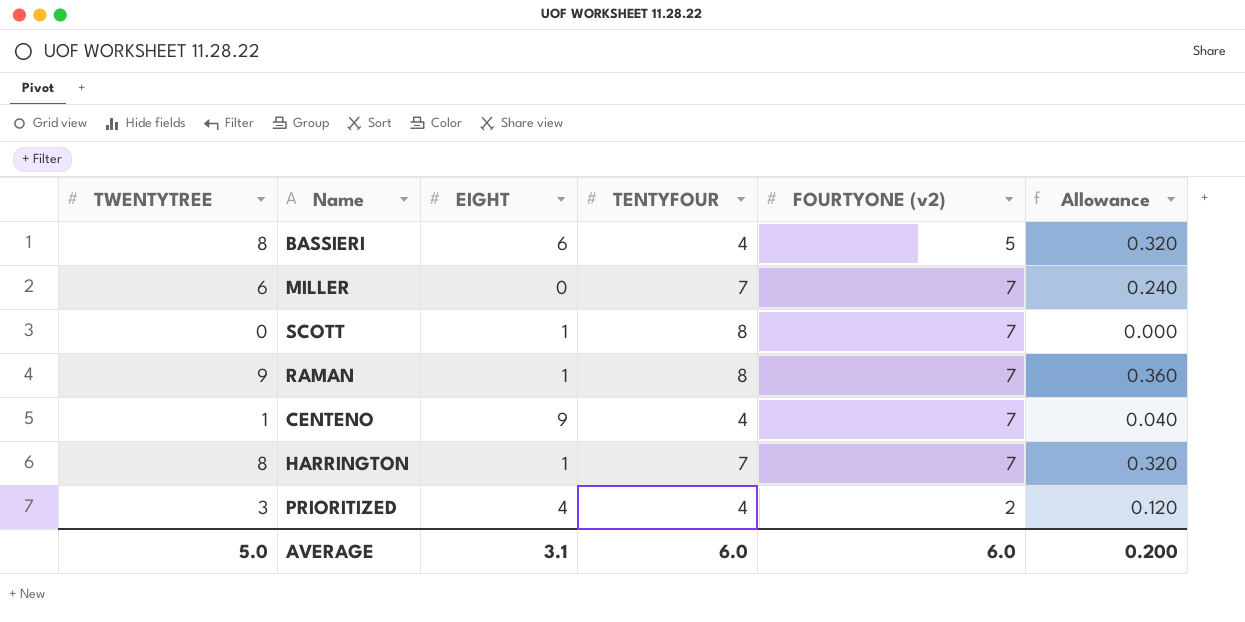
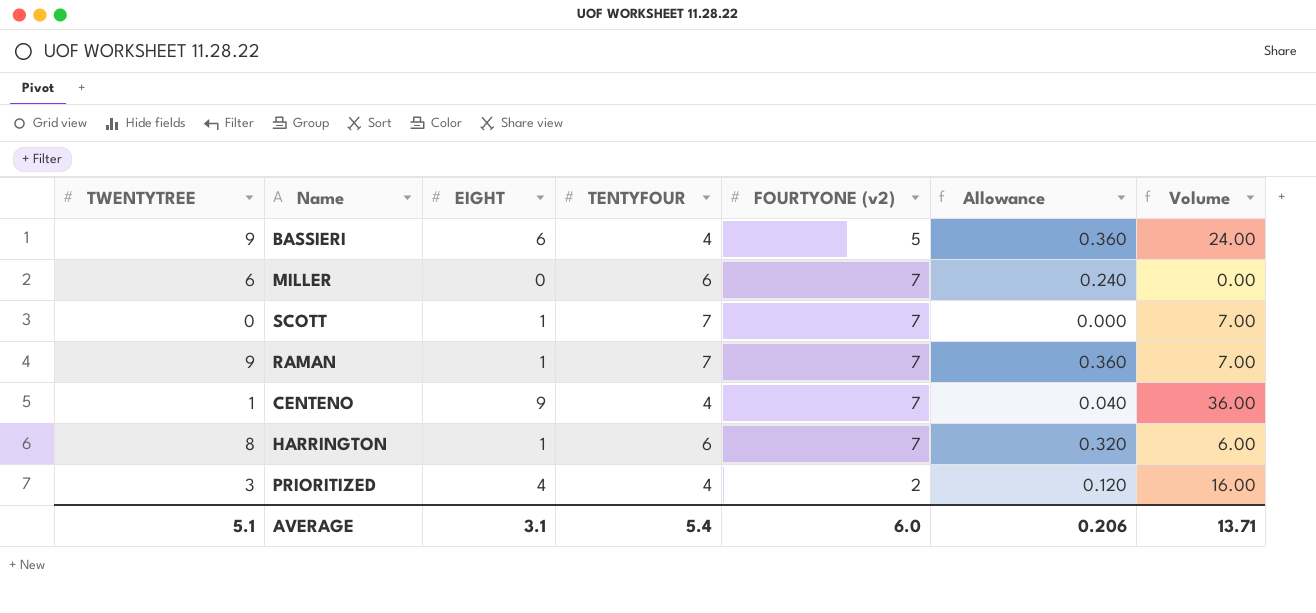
column Volume | formula: none -> [EIGHT] * [TENTYFOUR]
BASSIERI | TWENTYTREE: 8 -> 9
BASSIERI | Allowance: 0.320 -> 0.360
MILLER | TENTYFOUR: 7 -> 6
SCOTT | TENTYFOUR: 8 -> 7
RAMAN | TENTYFOUR: 8 -> 7
HARRINGTON | TENTYFOUR: 7 -> 6
AVERAGE | TWENTYTREE: 5.0 -> 5.1
AVERAGE | TENTYFOUR: 6.0 -> 5.4
AVERAGE | Allowance: 0.200 -> 0.206

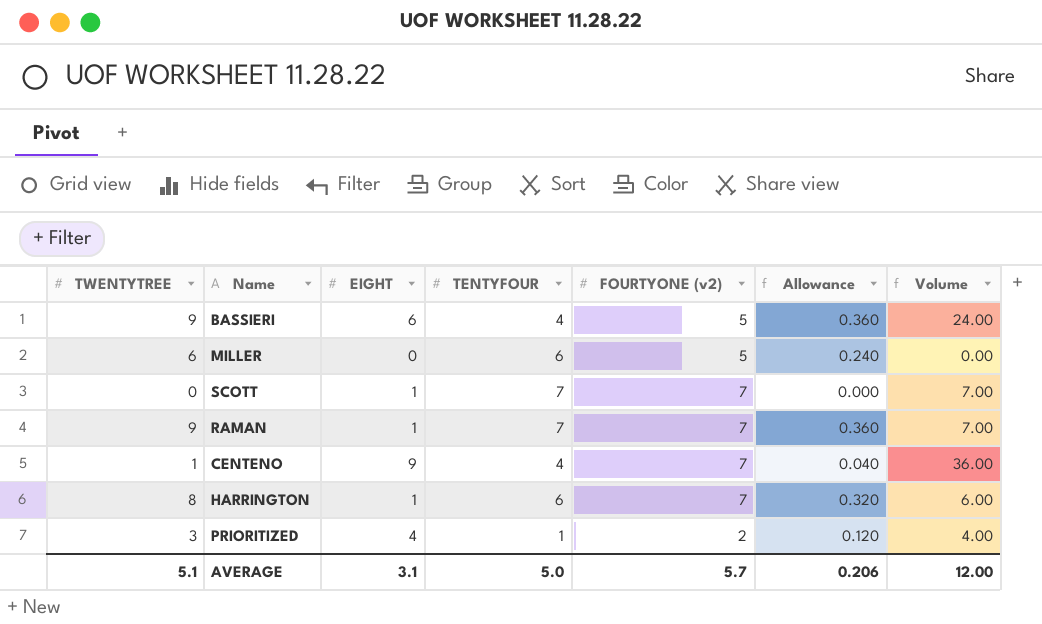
MILLER | FOURTYONE (v2): 7 -> 5
PRIORITIZED | TENTYFOUR: 4 -> 1
PRIORITIZED | Volume: 16.00 -> 4.00
AVERAGE | TENTYFOUR: 5.4 -> 5.0
AVERAGE | FOURTYONE (v2): 6.0 -> 5.7
AVERAGE | Volume: 13.71 -> 12.00

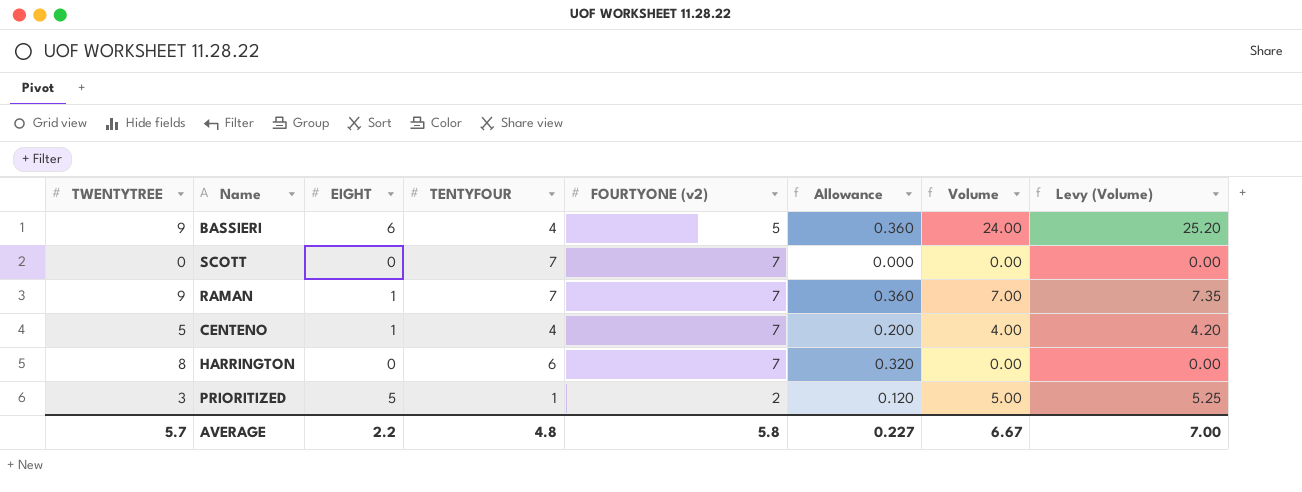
column Levy (Volume) | formula: none -> [Volume] * 1.05
row MILLER: 6 | 0 | 6 | 5 | 0.240 | 0.00 -> none
SCOTT | EIGHT: 1 -> 0
SCOTT | Volume: 7.00 -> 0.00
CENTENO | TWENTYTREE: 1 -> 5
CENTENO | EIGHT: 9 -> 1
CENTENO | Allowance: 0.040 -> 0.200
CENTENO | Volume: 36.00 -> 4.00
HARRINGTON | EIGHT: 1 -> 0
HARRINGTON | Volume: 6.00 -> 0.00
PRIORITIZED | EIGHT: 4 -> 5
PRIORITIZED | Volume: 4.00 -> 5.00
AVERAGE | TWENTYTREE: 5.1 -> 5.7
AVERAGE | EIGHT: 3.1 -> 2.2
AVERAGE | TENTYFOUR: 5.0 -> 4.8
AVERAGE | FOURTYONE (v2): 5.7 -> 5.8
AVERAGE | Allowance: 0.206 -> 0.227
AVERAGE | Volume: 12.00 -> 6.67

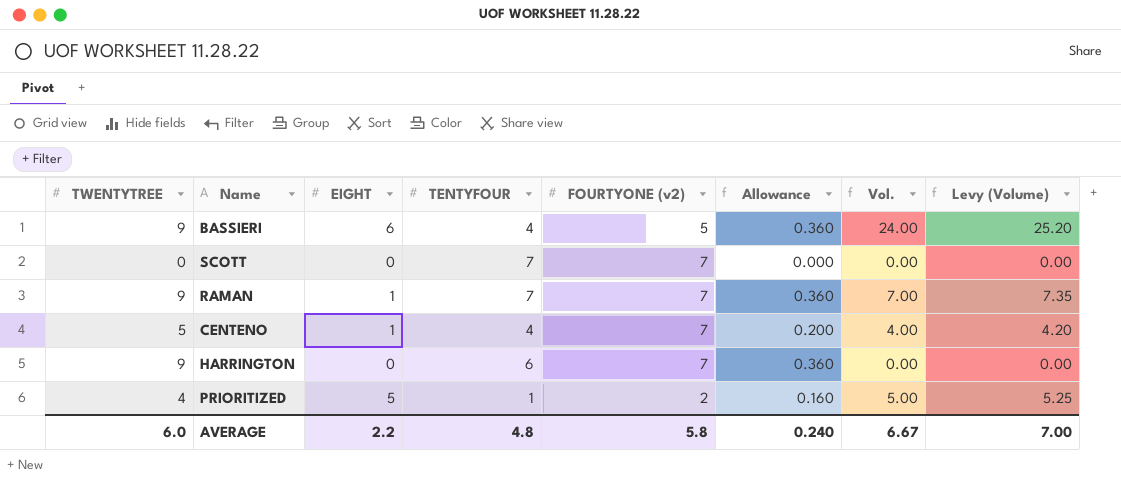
column name: Volume -> Vol.
HARRINGTON | TWENTYTREE: 8 -> 9
HARRINGTON | Allowance: 0.320 -> 0.360
PRIORITIZED | TWENTYTREE: 3 -> 4
PRIORITIZED | Allowance: 0.120 -> 0.160
AVERAGE | TWENTYTREE: 5.7 -> 6.0
AVERAGE | Allowance: 0.227 -> 0.240

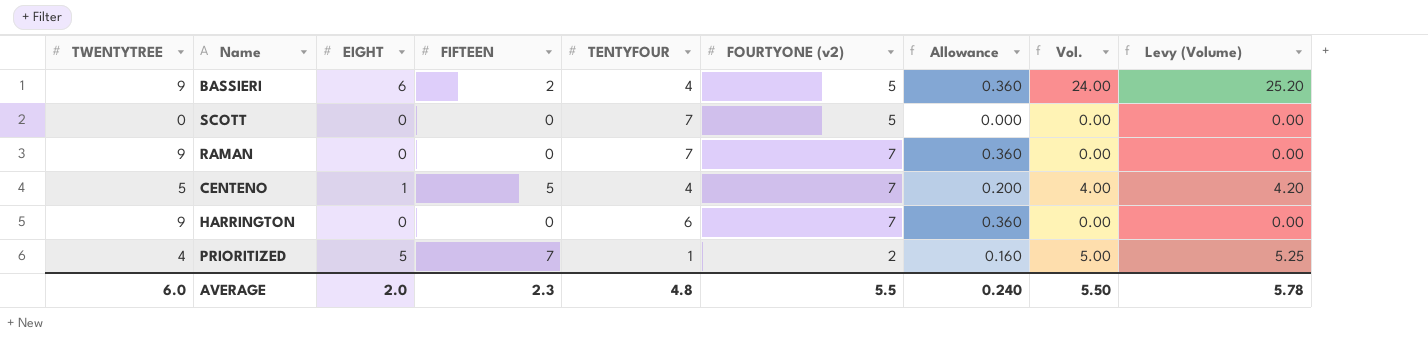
column FIFTEEN | position: none -> 4
SCOTT | FOURTYONE (v2): 7 -> 5
RAMAN | EIGHT: 1 -> 0
RAMAN | Vol.: 7.00 -> 0.00
RAMAN | Levy (Volume): 7.35 -> 0.00
AVERAGE | EIGHT: 2.2 -> 2.0
AVERAGE | FOURTYONE (v2): 5.8 -> 5.5
AVERAGE | Vol.: 6.67 -> 5.50
AVERAGE | Levy (Volume): 7.00 -> 5.78

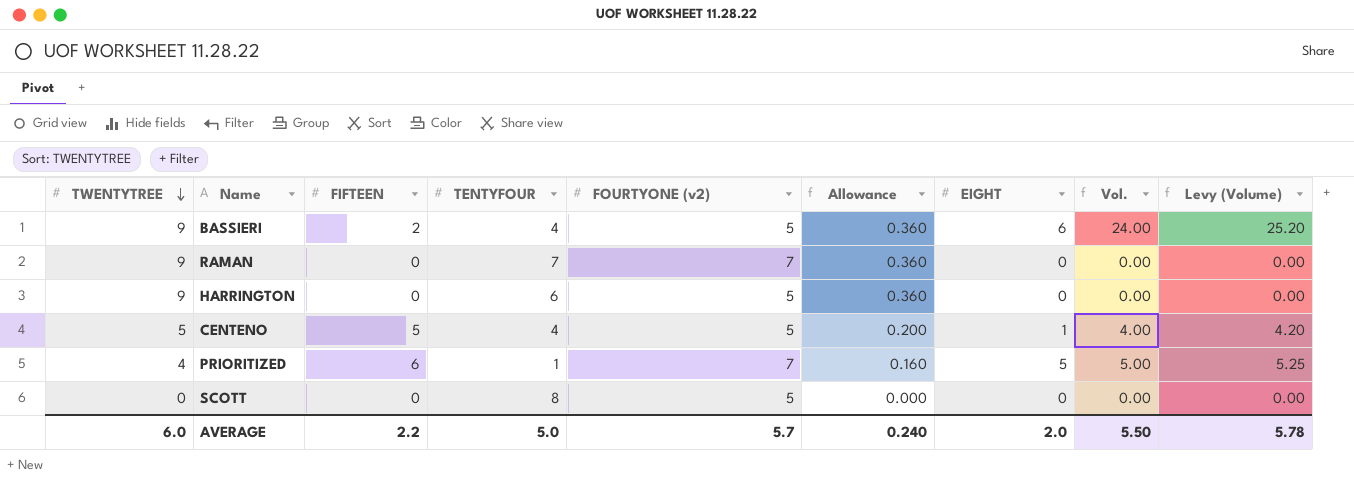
row order: none -> TWENTYTREE descending
column EIGHT | position: 3 -> 7
HARRINGTON | FOURTYONE (v2): 7 -> 5
CENTENO | FOURTYONE (v2): 7 -> 5
PRIORITIZED | FIFTEEN: 7 -> 6
PRIORITIZED | FOURTYONE (v2): 2 -> 7
SCOTT | TENTYFOUR: 7 -> 8
AVERAGE | FIFTEEN: 2.3 -> 2.2
AVERAGE | TENTYFOUR: 4.8 -> 5.0
AVERAGE | FOURTYONE (v2): 5.5 -> 5.7

